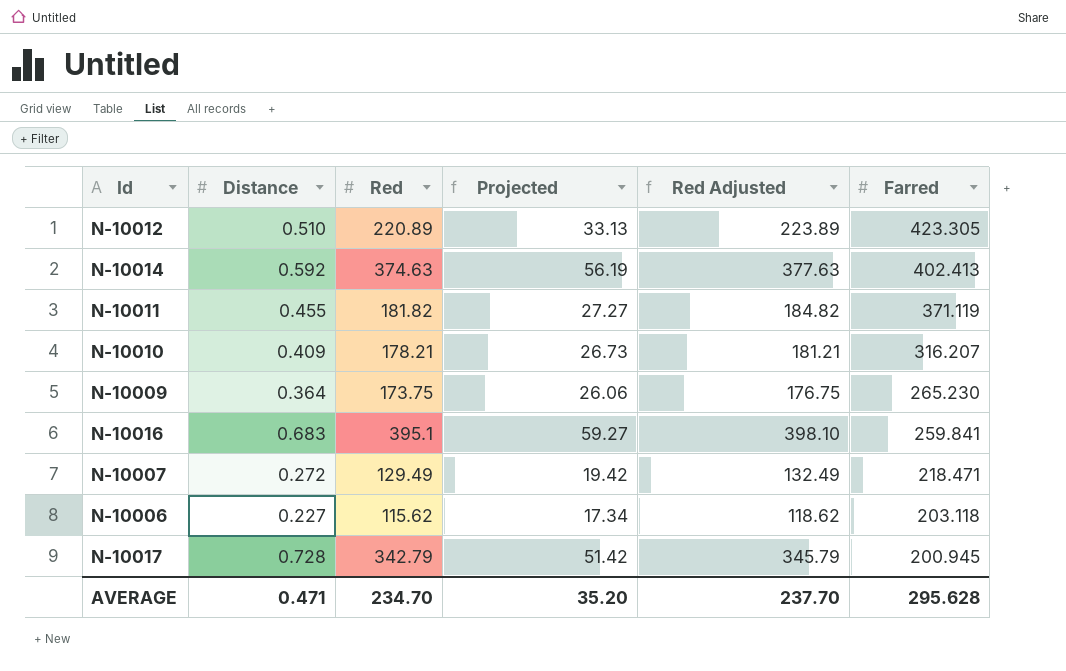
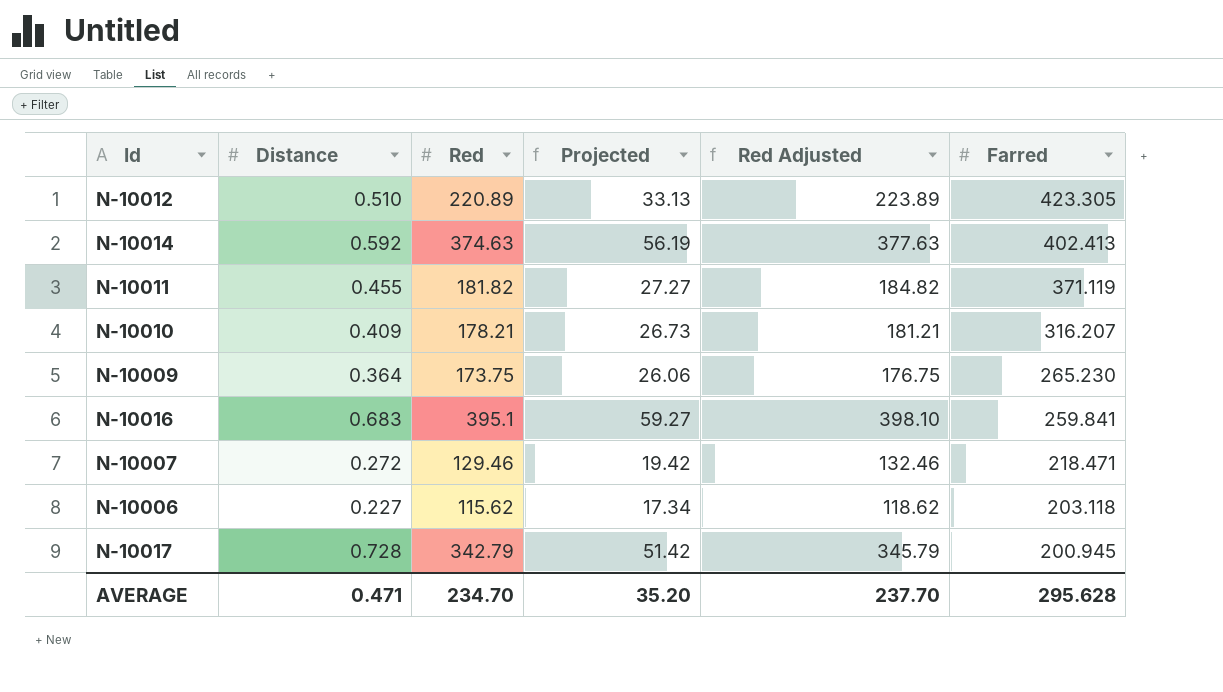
N-10007 | Red: 129.49 -> 129.46
N-10007 | Red Adjusted: 132.49 -> 132.46

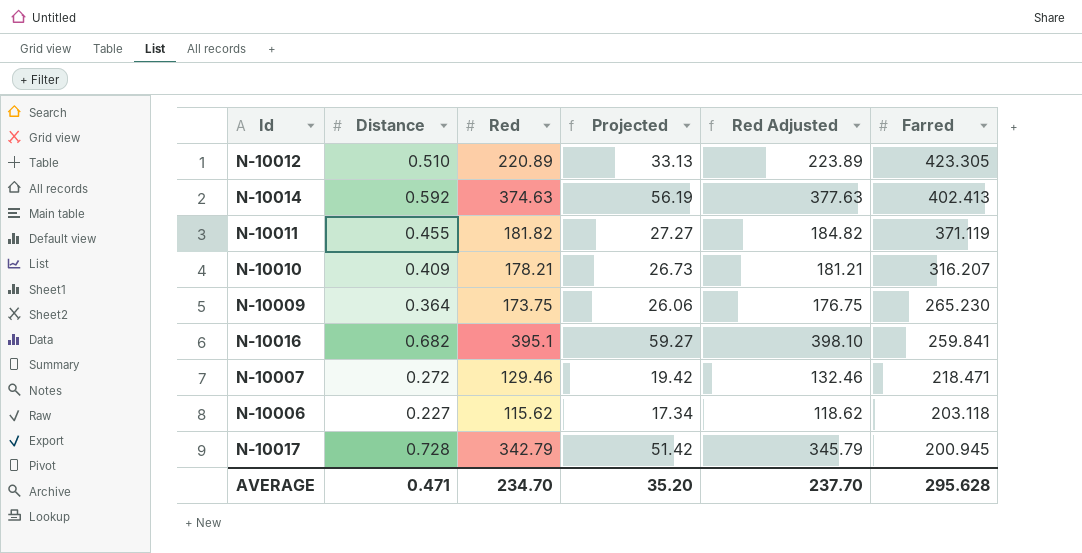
N-10016 | Distance: 0.683 -> 0.682

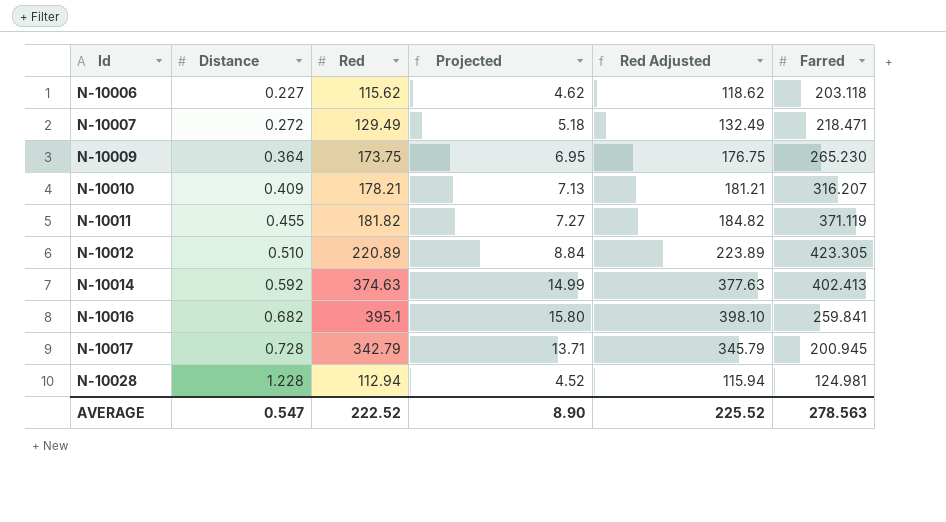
row order: Farred descending -> Id ascending
column Projected | formula: [Red] * 0.15 -> [Red] * 0.04
N-10007 | Red: 129.46 -> 129.49
N-10007 | Red Adjusted: 132.46 -> 132.49
row N-10028: none -> 1.228 | 112.94 | 4.52 | 115.94 | 124.981
AVERAGE | Distance: 0.471 -> 0.547
AVERAGE | Red: 234.70 -> 222.52
AVERAGE | Projected: 35.20 -> 8.90
AVERAGE | Red Adjusted: 237.70 -> 225.52
AVERAGE | Farred: 295.628 -> 278.563

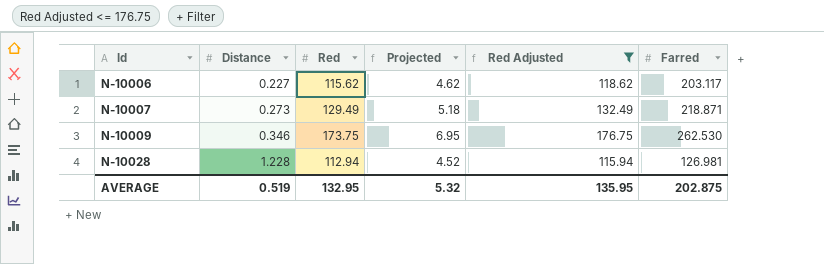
filter: none -> Red Adjusted <= 176.75
N-10006 | Farred: 203.118 -> 203.117
N-10007 | Distance: 0.272 -> 0.273
N-10007 | Farred: 218.471 -> 218.871
N-10009 | Distance: 0.364 -> 0.346
N-10009 | Farred: 265.230 -> 262.530
N-10028 | Farred: 124.981 -> 126.981
AVERAGE | Distance: 0.547 -> 0.519
AVERAGE | Red: 222.52 -> 132.95
AVERAGE | Projected: 8.90 -> 5.32
AVERAGE | Red Adjusted: 225.52 -> 135.95
AVERAGE | Farred: 278.563 -> 202.875

